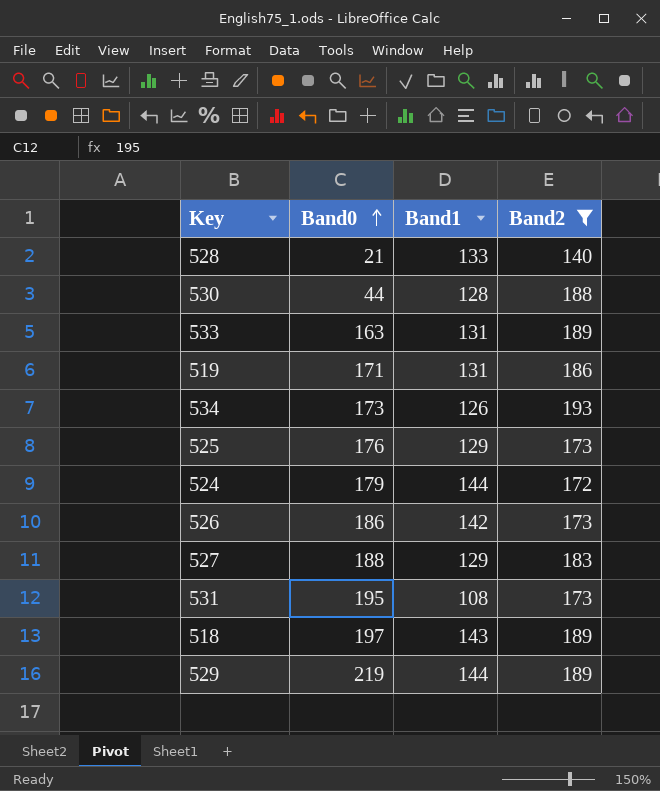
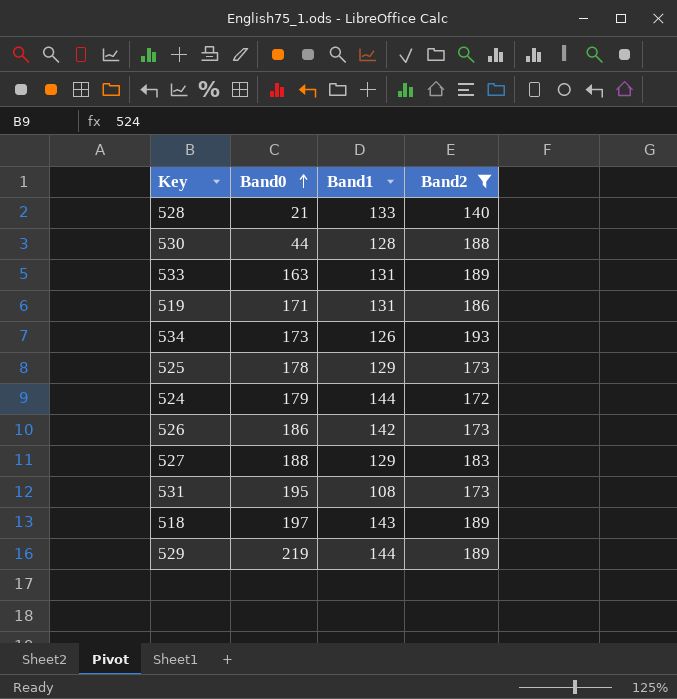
525 | Band0: 176 -> 178

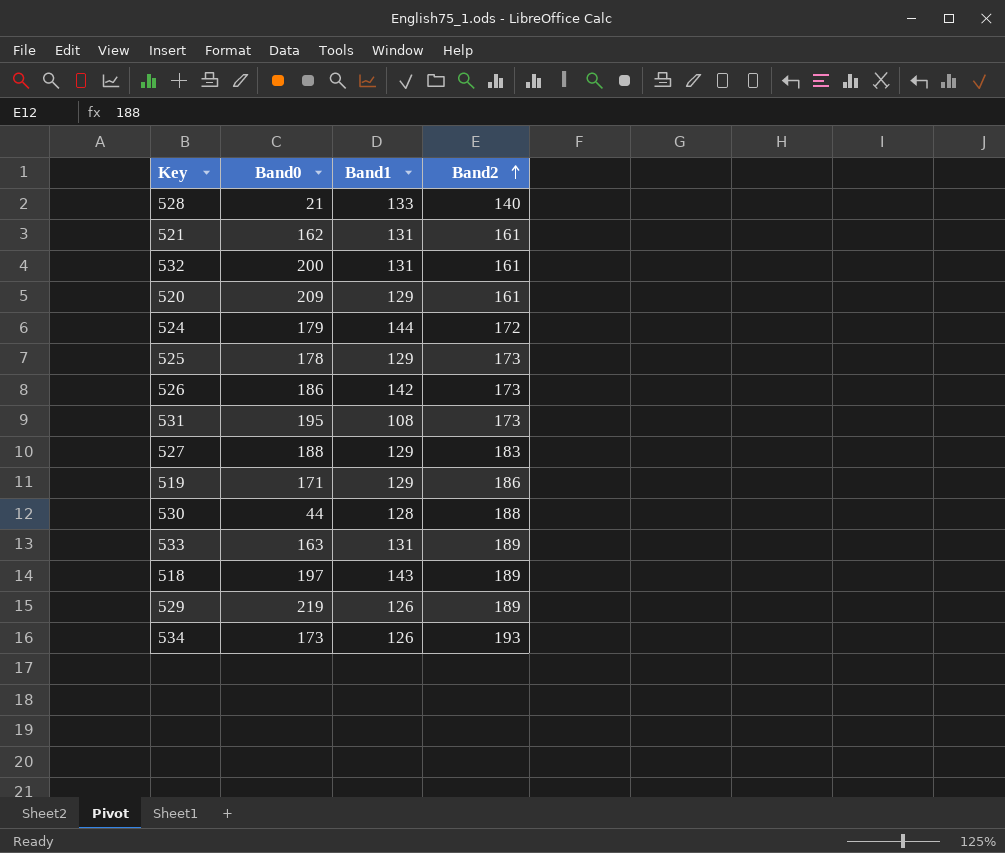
filter: Band2 != 161 -> none
row order: Band0 ascending -> Band2 ascending
519 | Band1: 131 -> 129
529 | Band1: 144 -> 126

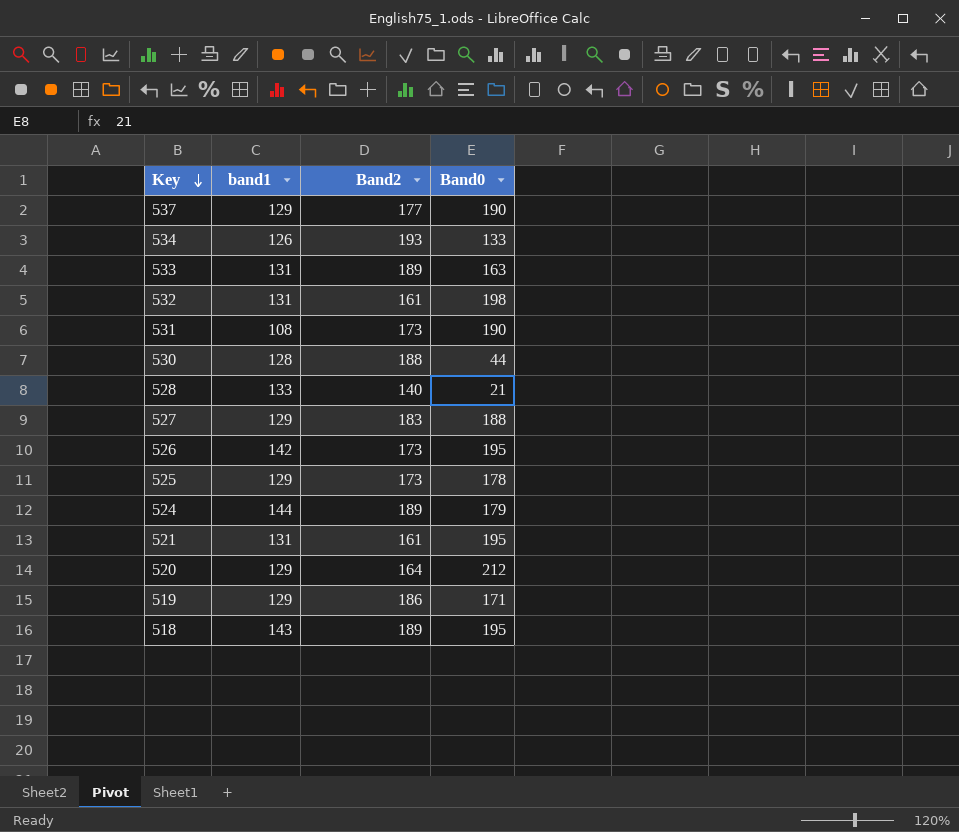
row order: Band2 ascending -> Key descending
column name: Band1 -> band1
column Band0 | position: 2 -> 4
row 529: 219 | 126 | 189 -> none
row 537: none -> 129 | 177 | 190
534 | Band0: 173 -> 133
532 | Band0: 200 -> 198
531 | Band0: 195 -> 190
526 | Band0: 186 -> 195
524 | Band2: 172 -> 189
521 | Band0: 162 -> 195
520 | Band2: 161 -> 164
520 | Band0: 209 -> 212
518 | Band0: 197 -> 195

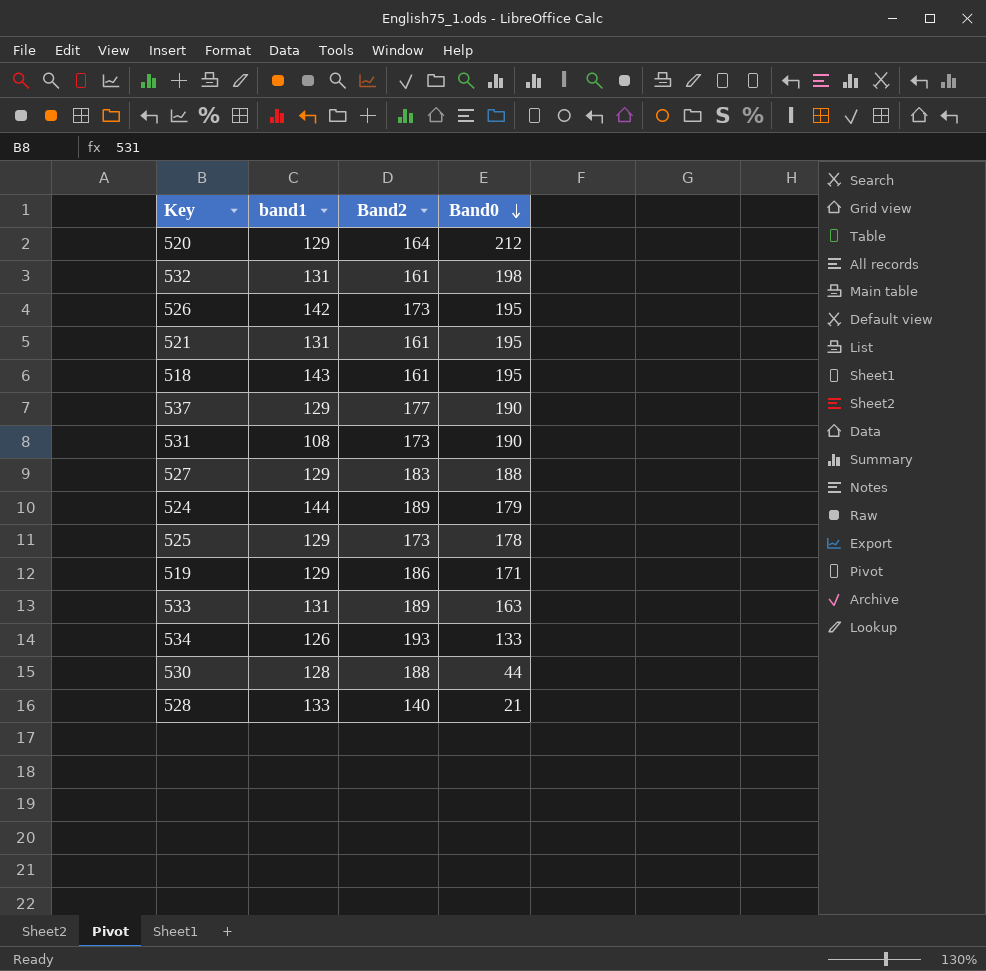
row order: Key descending -> Band0 descending
518 | Band2: 189 -> 161

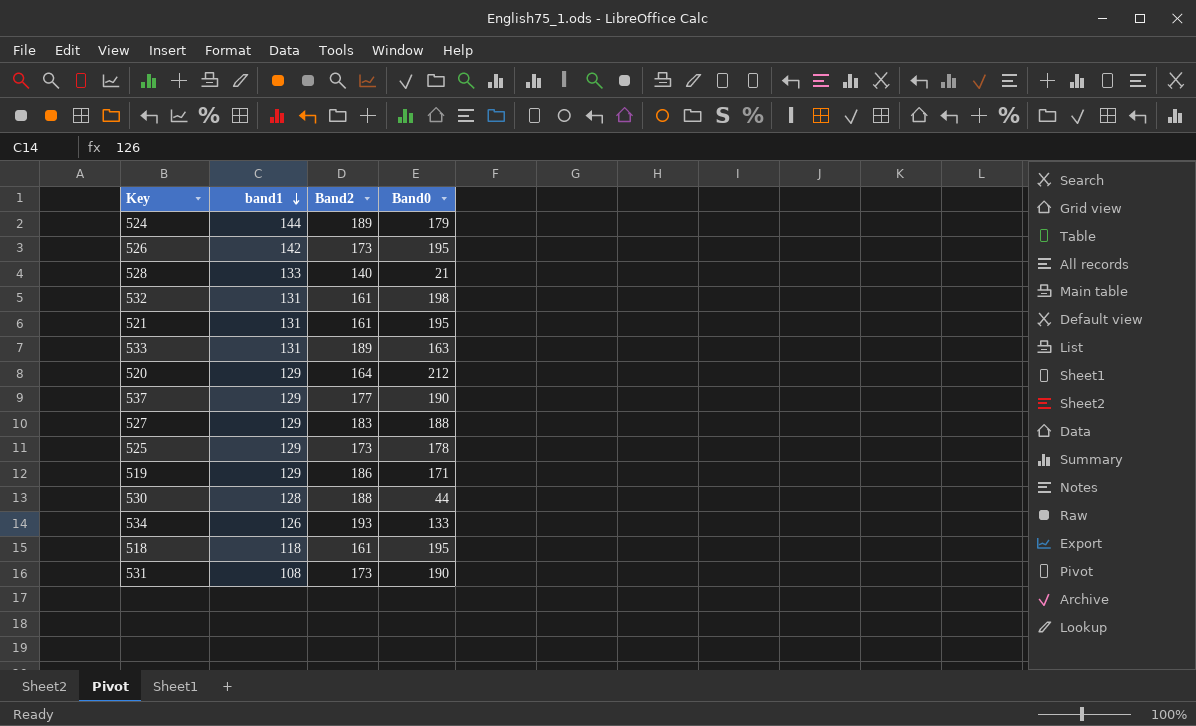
row order: Band0 descending -> band1 descending
518 | band1: 143 -> 118

